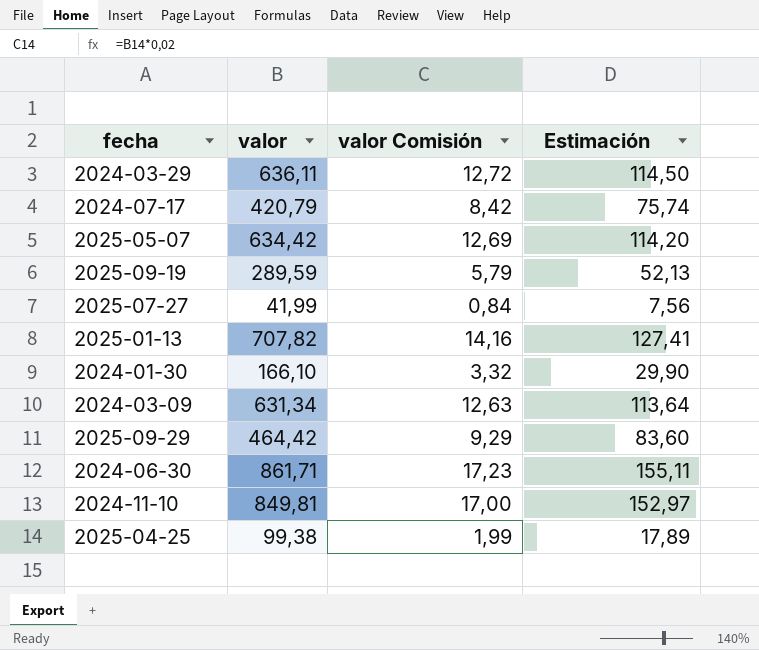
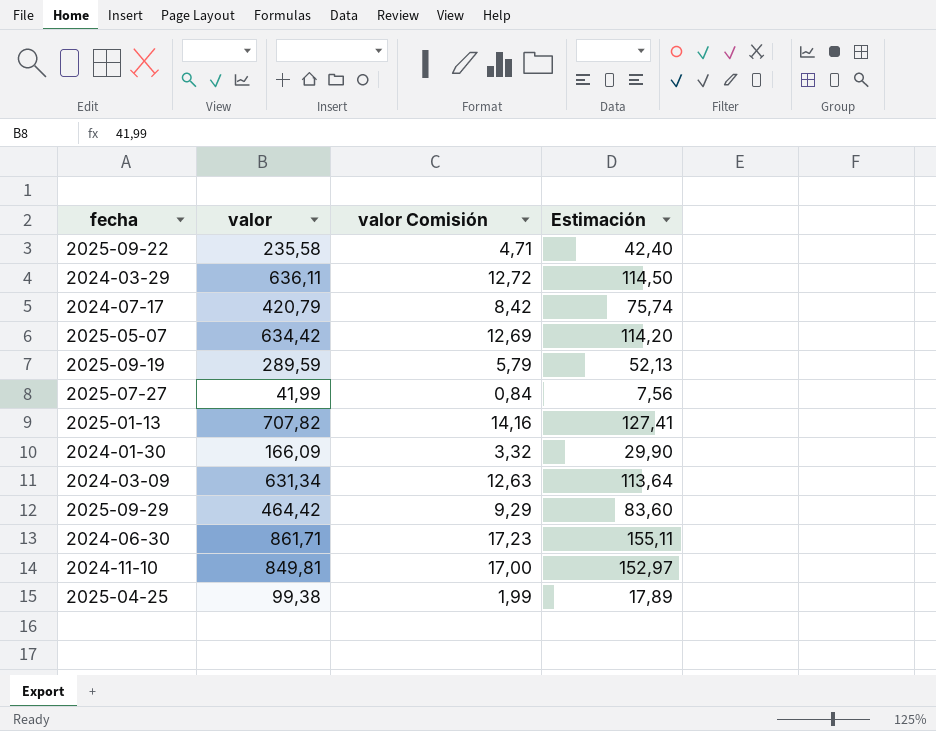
row 2025-09-22: none -> 235,58 | 4,71 | 42,40
2024-01-30 | valor: 166,10 -> 166,09

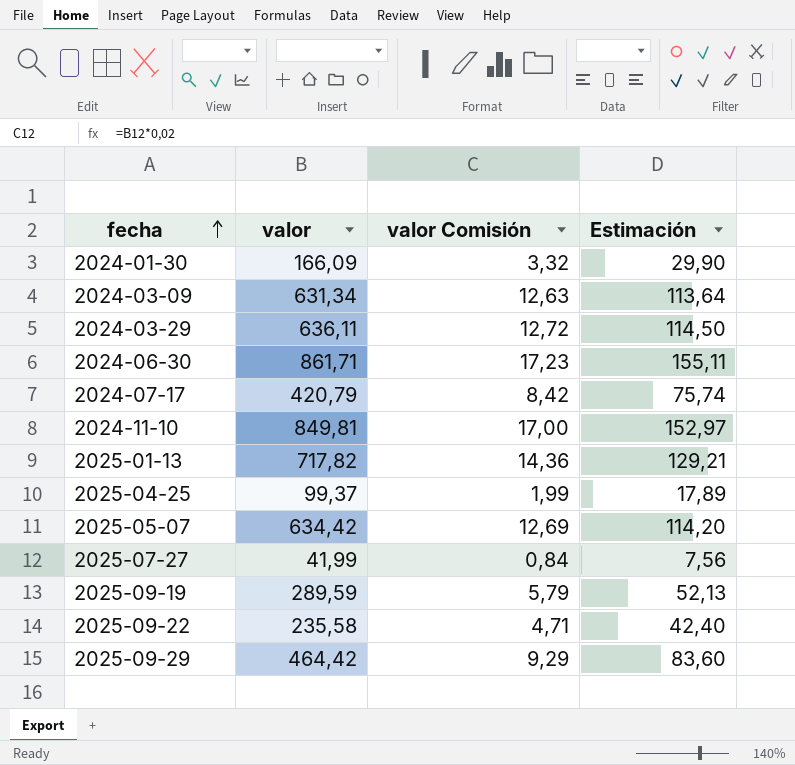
row order: none -> fecha ascending
2025-01-13 | valor: 707,82 -> 717,82
2025-01-13 | valor Comisión: 14,16 -> 14,36
2025-01-13 | Estimación: 127,41 -> 129,21
2025-04-25 | valor: 99,38 -> 99,37

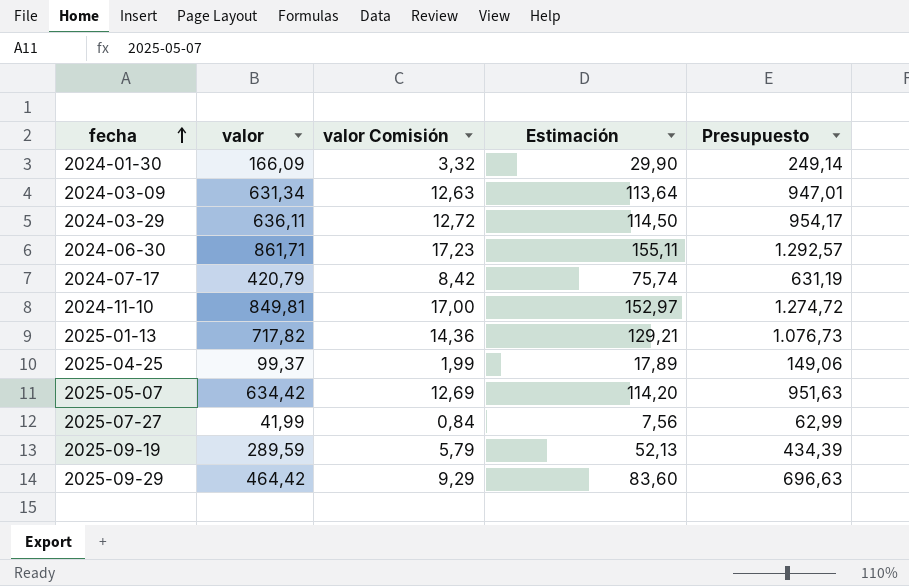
column Presupuesto | formula: none -> [valor] * 1,5
row 2025-09-22: 235,58 | 4,71 | 42,40 -> none

